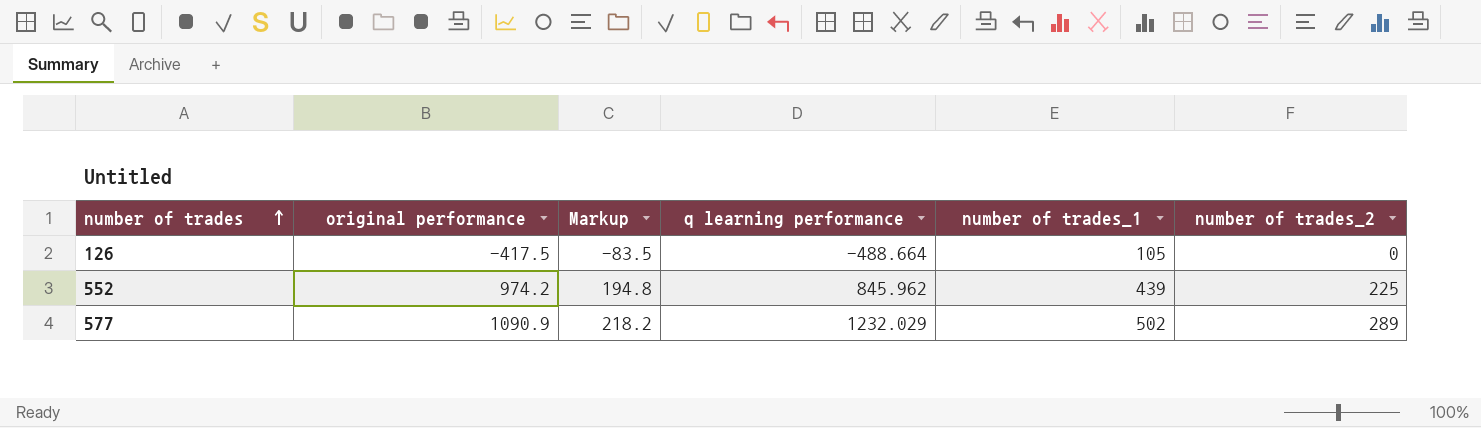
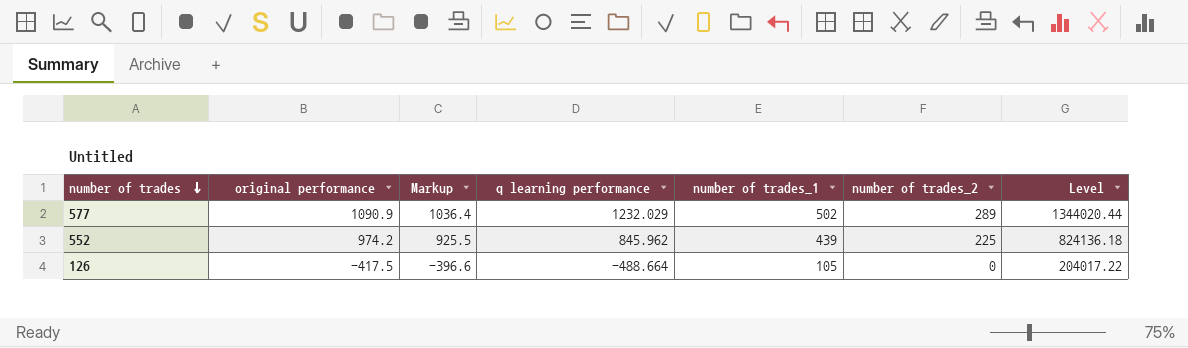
row order: number of trades ascending -> number of trades descending
column Markup | formula: [original performance] * 0.2 -> [original performance] * 0.95
column Level | formula: none -> [original performance] * [q learning performance]

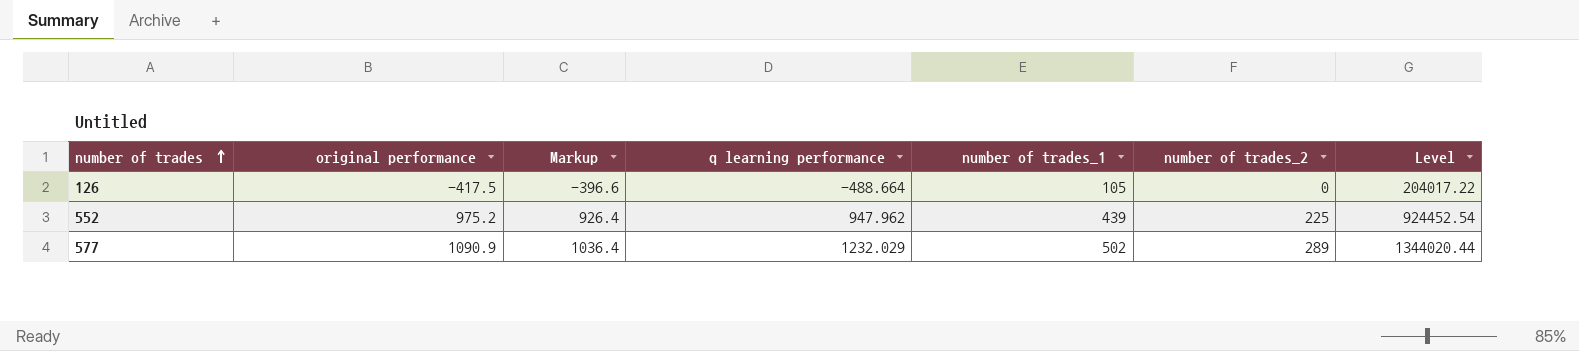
row order: number of trades descending -> number of trades ascending
552 | original performance: 974.2 -> 975.2
552 | Markup: 925.5 -> 926.4
552 | q learning performance: 845.962 -> 947.962
552 | Level: 824136.18 -> 924452.54

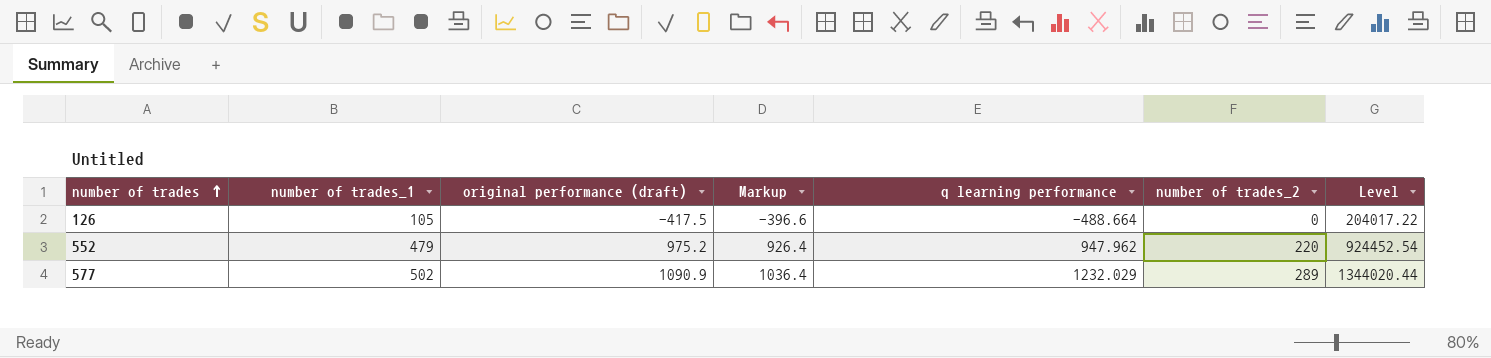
column number of trades_1 | position: 5 -> 2
column name: original performance -> original performance (draft)
552 | number of trades_1: 439 -> 479
552 | number of trades_2: 225 -> 220

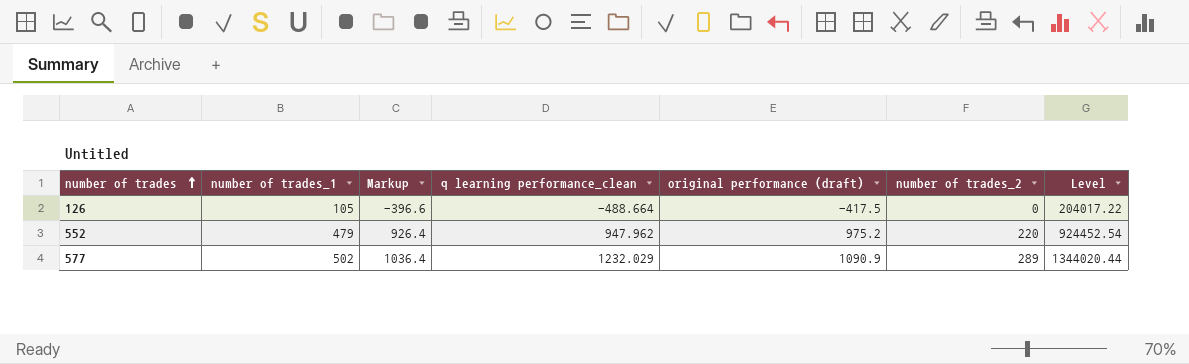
column name: q learning performance -> q learning performance_clean
column original performance (draft) | position: 3 -> 5

